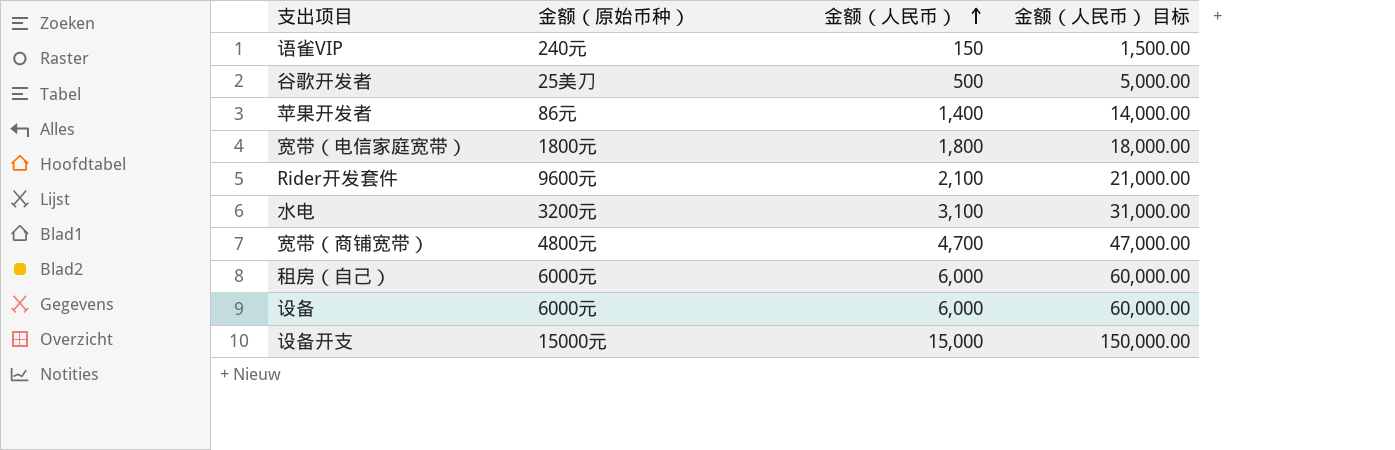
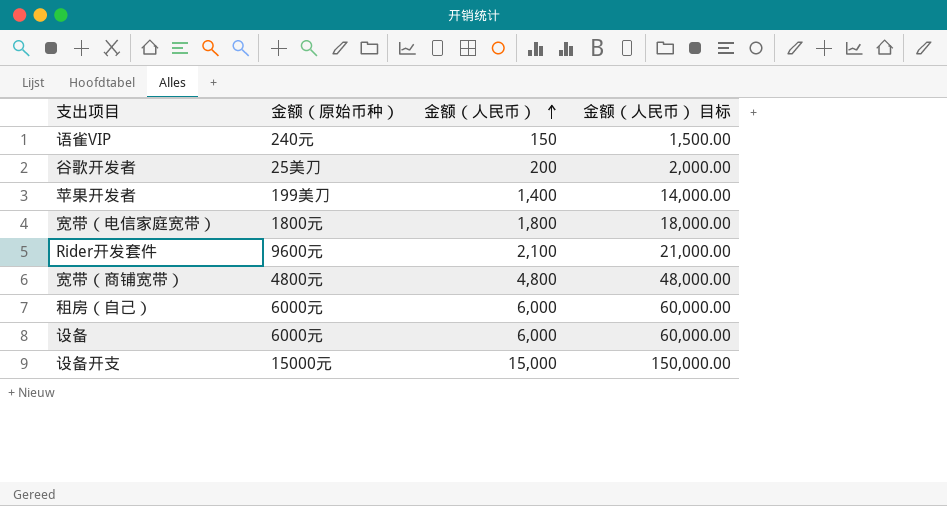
row 水电: 3200元 | 3,100 | 31,000.00 -> none
谷歌开发者 | 金额（人民币）: 500 -> 200
谷歌开发者 | 金额（人民币） 目标: 5,000.00 -> 2,000.00
苹果开发者 | 金额（原始币种）: 86元 -> 199美刀
宽带（商铺宽带） | 金额（人民币）: 4,700 -> 4,800
宽带（商铺宽带） | 金额（人民币） 目标: 47,000.00 -> 48,000.00

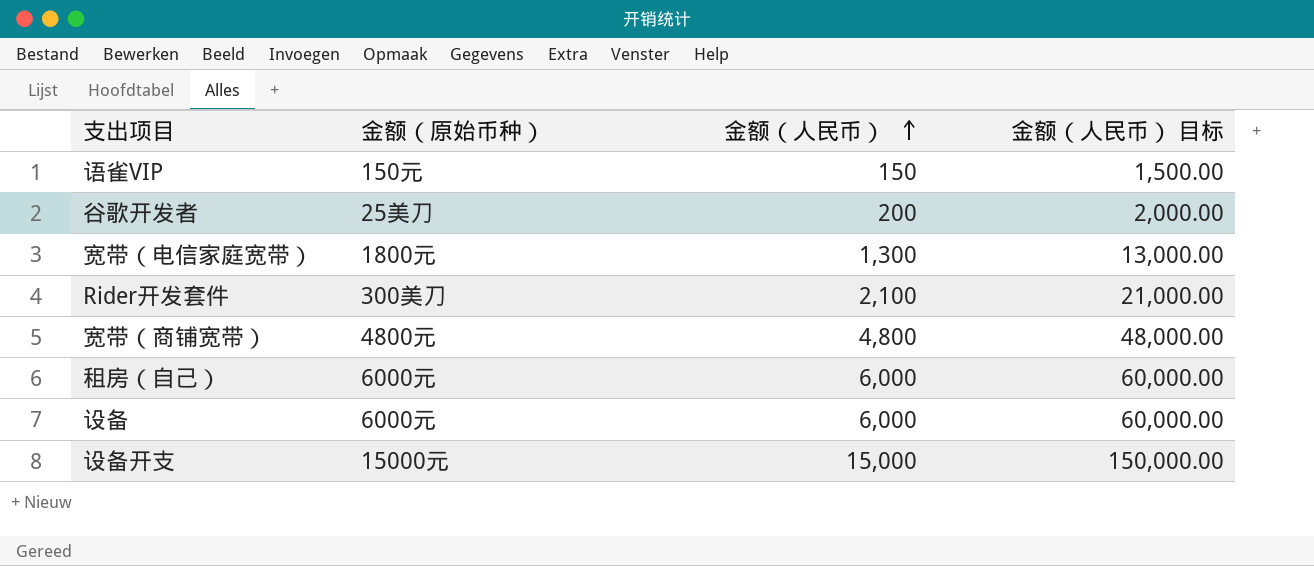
row 苹果开发者: 199美刀 | 1,400 | 14,000.00 -> none
语雀VIP | 金额（原始币种）: 240元 -> 150元
宽带（电信家庭宽带） | 金额（人民币）: 1,800 -> 1,300
宽带（电信家庭宽带） | 金额（人民币） 目标: 18,000.00 -> 13,000.00
Rider开发套件 | 金额（原始币种）: 9600元 -> 300美刀

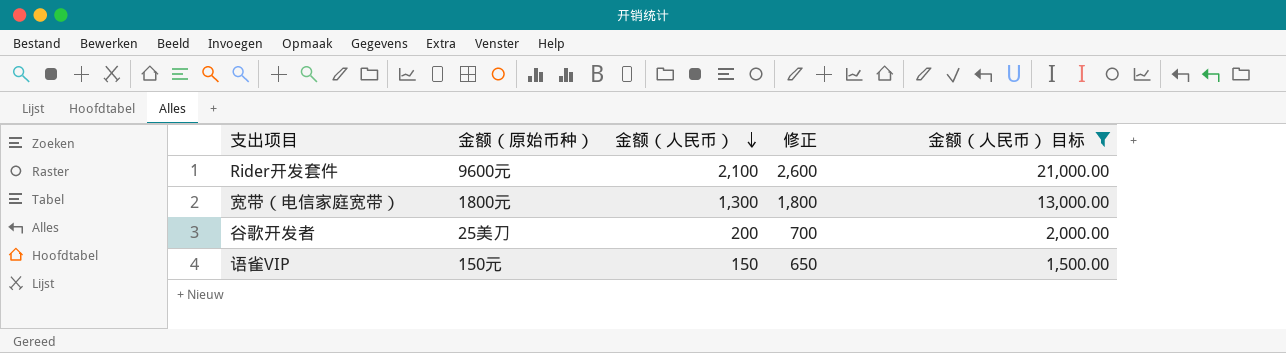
filter: none -> 金额（人民币） 目标 <= 21,000.00
row order: 金额（人民币） ascending -> 金额（人民币） descending
column 修正 | formula: none -> [金额（人民币）] + 500
Rider开发套件 | 金额（原始币种）: 300美刀 -> 9600元

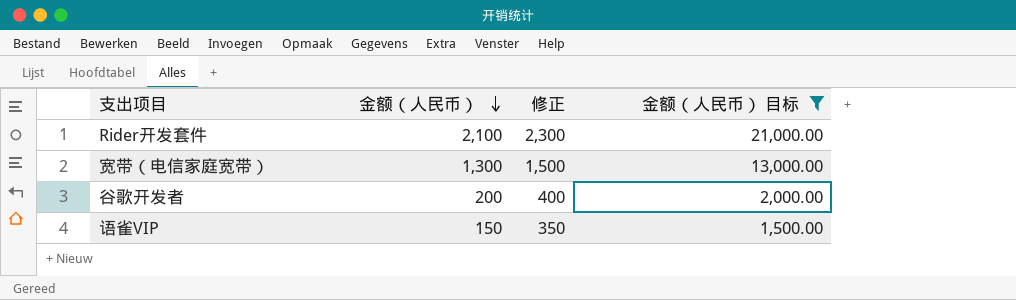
column 金额（原始币种） | position: 2 -> none
column 修正 | formula: [金额（人民币）] + 500 -> [金额（人民币）] + 200

